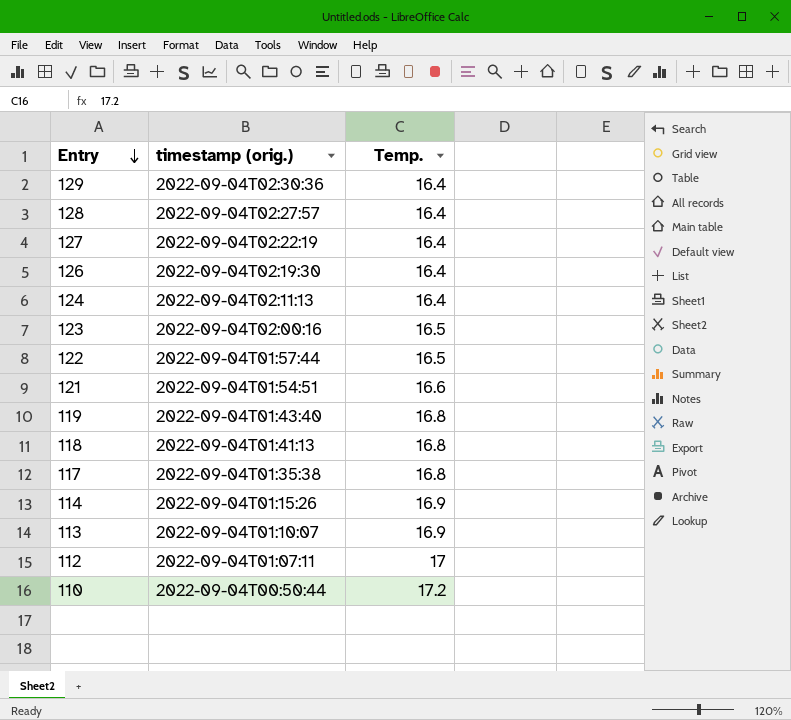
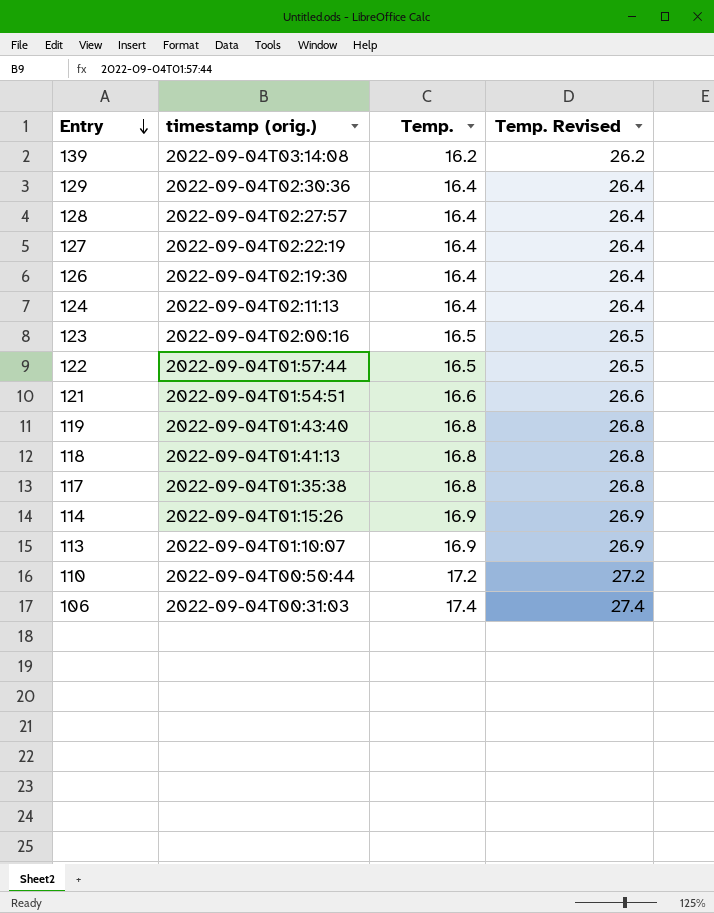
column Temp. Revised | formula: none -> [Temp.] + 10
row 112: 2022-09-04T01:07:11 | 17 -> none
row 139: none -> 2022-09-04T03:14:08 | 16.2 | 26.2
row 106: none -> 2022-09-04T00:31:03 | 17.4 | 27.4

